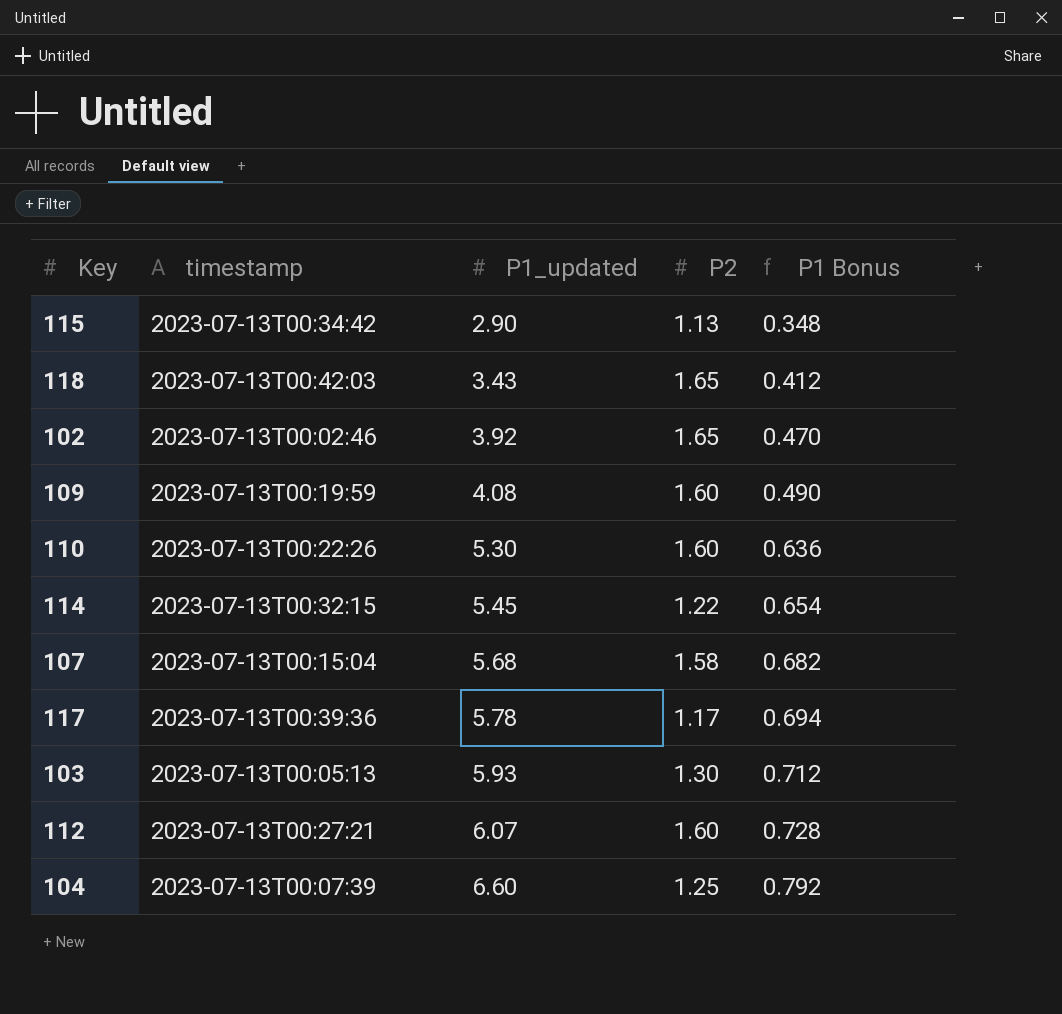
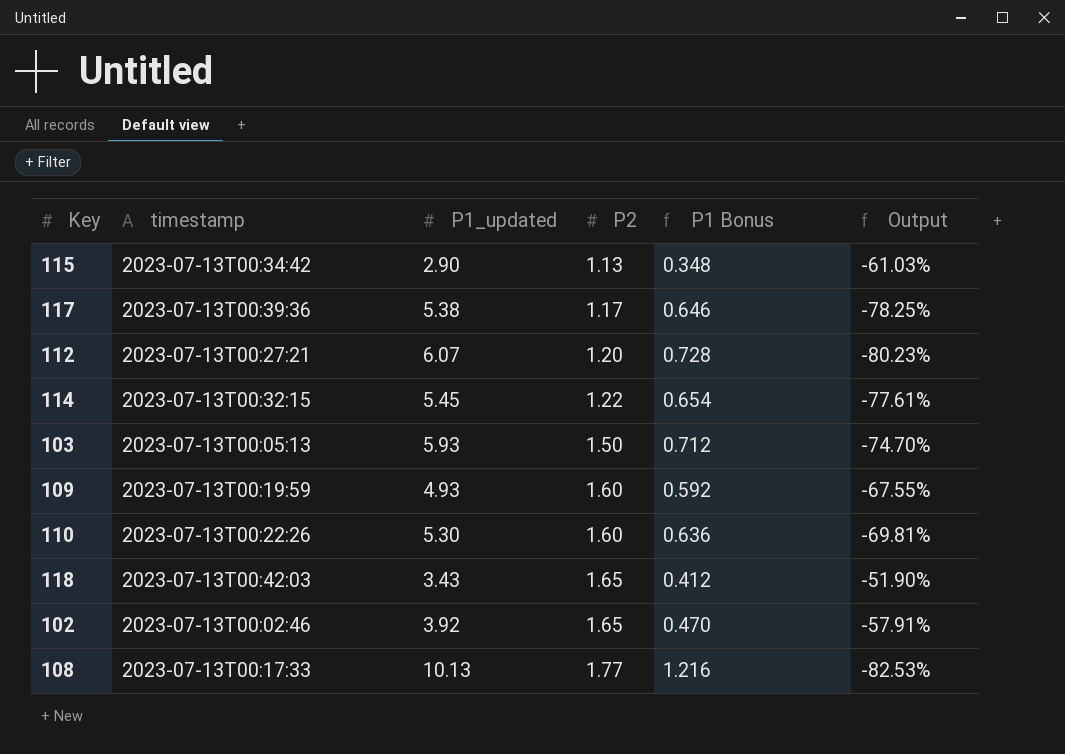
row order: P1_updated ascending -> P2 ascending
column Output | formula: none -> ([P2] - [P1_updated]) / [P1_updated]
row 107: 2023-07-13T00:15:04 | 5.68 | 1.58 | 0.682 -> none
row 104: 2023-07-13T00:07:39 | 6.60 | 1.25 | 0.792 -> none
117 | P1_updated: 5.78 -> 5.38
117 | P1 Bonus: 0.694 -> 0.646
112 | P2: 1.60 -> 1.20
103 | P2: 1.30 -> 1.50
109 | P1_updated: 4.08 -> 4.93
109 | P1 Bonus: 0.490 -> 0.592
row 108: none -> 2023-07-13T00:17:33 | 10.13 | 1.77 | 1.216 | -82.53%

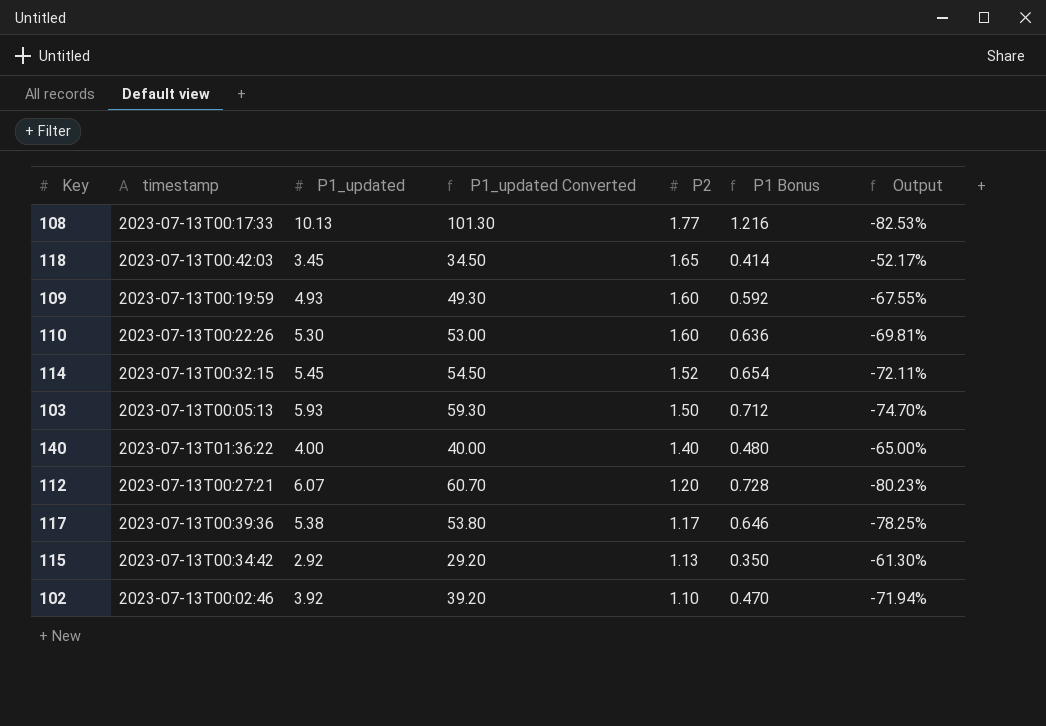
row order: P2 ascending -> P2 descending
column P1_updated Converted | formula: none -> [P1_updated] * 10
118 | P1_updated: 3.43 -> 3.45
118 | P1 Bonus: 0.412 -> 0.414
118 | Output: -51.90% -> -52.17%
114 | P2: 1.22 -> 1.52
114 | Output: -77.61% -> -72.11%
row 140: none -> 2023-07-13T01:36:22 | 4.00 | 40.00 | 1.40 | 0.480 | -65.00%
115 | P1_updated: 2.90 -> 2.92
115 | P1 Bonus: 0.348 -> 0.350
115 | Output: -61.03% -> -61.30%
102 | P2: 1.65 -> 1.10
102 | Output: -57.91% -> -71.94%

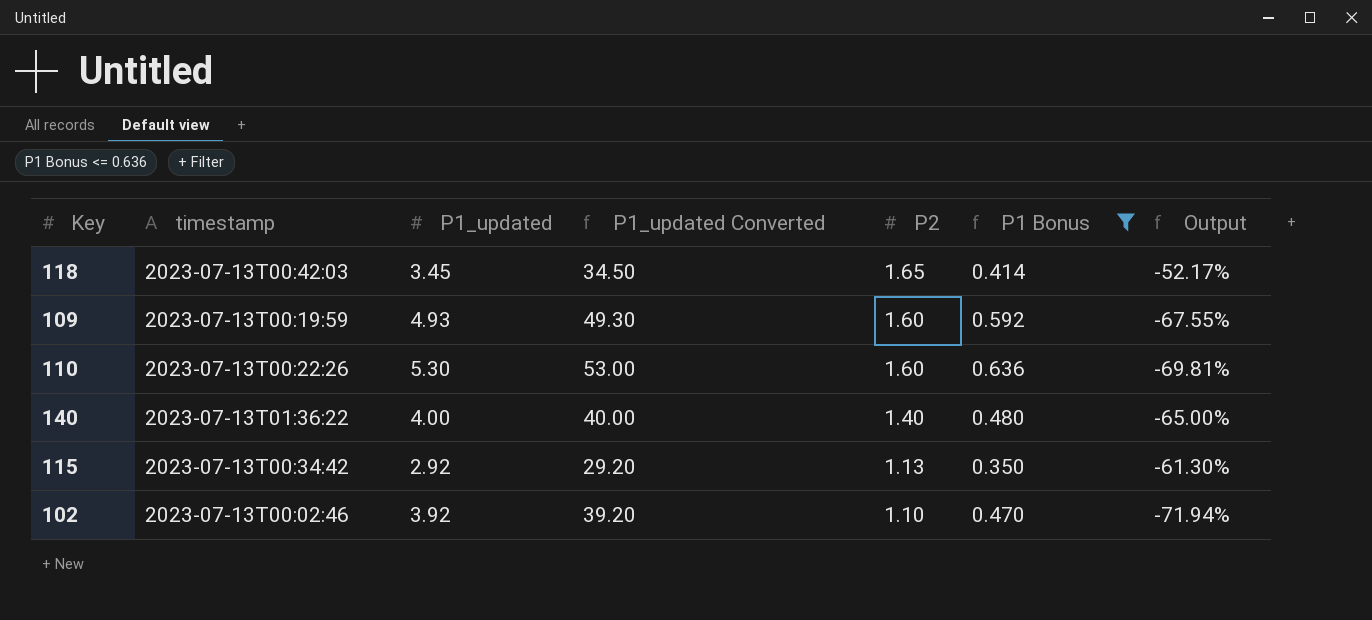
filter: none -> P1 Bonus <= 0.636

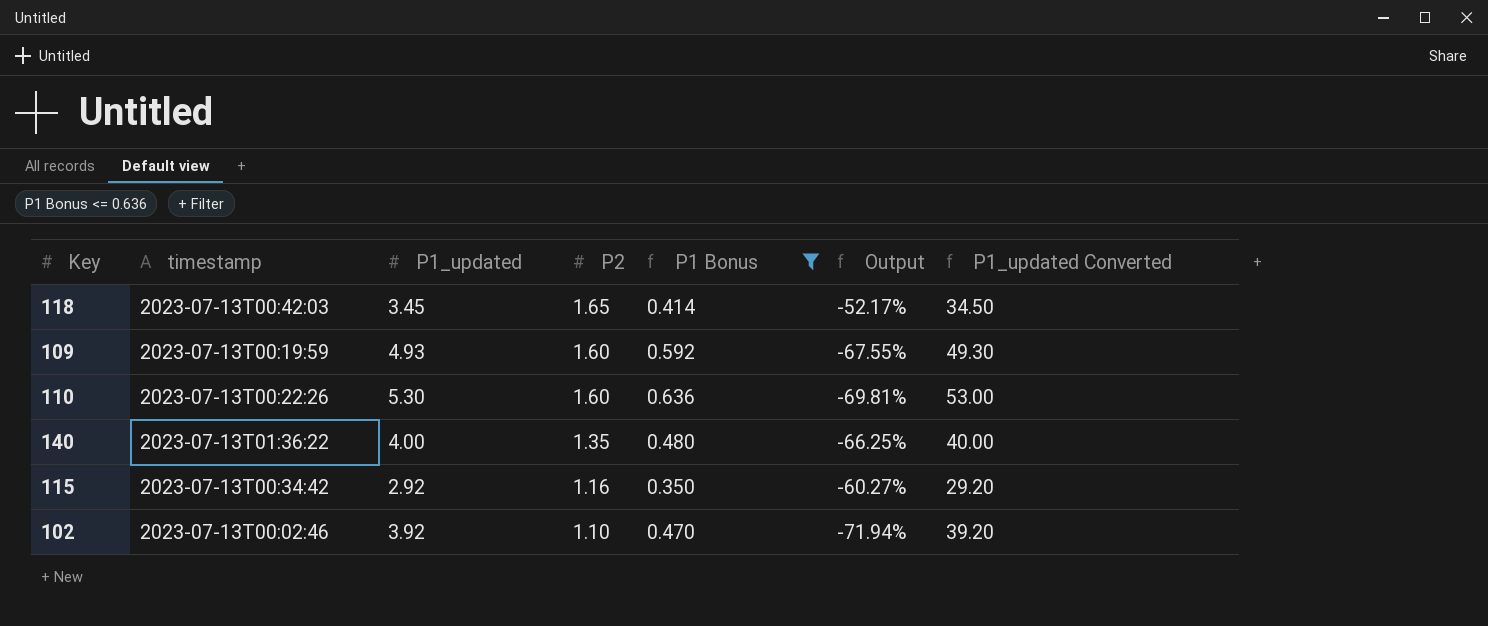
column P1_updated Converted | position: 4 -> 7
140 | P2: 1.40 -> 1.35
140 | Output: -65.00% -> -66.25%
115 | P2: 1.13 -> 1.16
115 | Output: -61.30% -> -60.27%

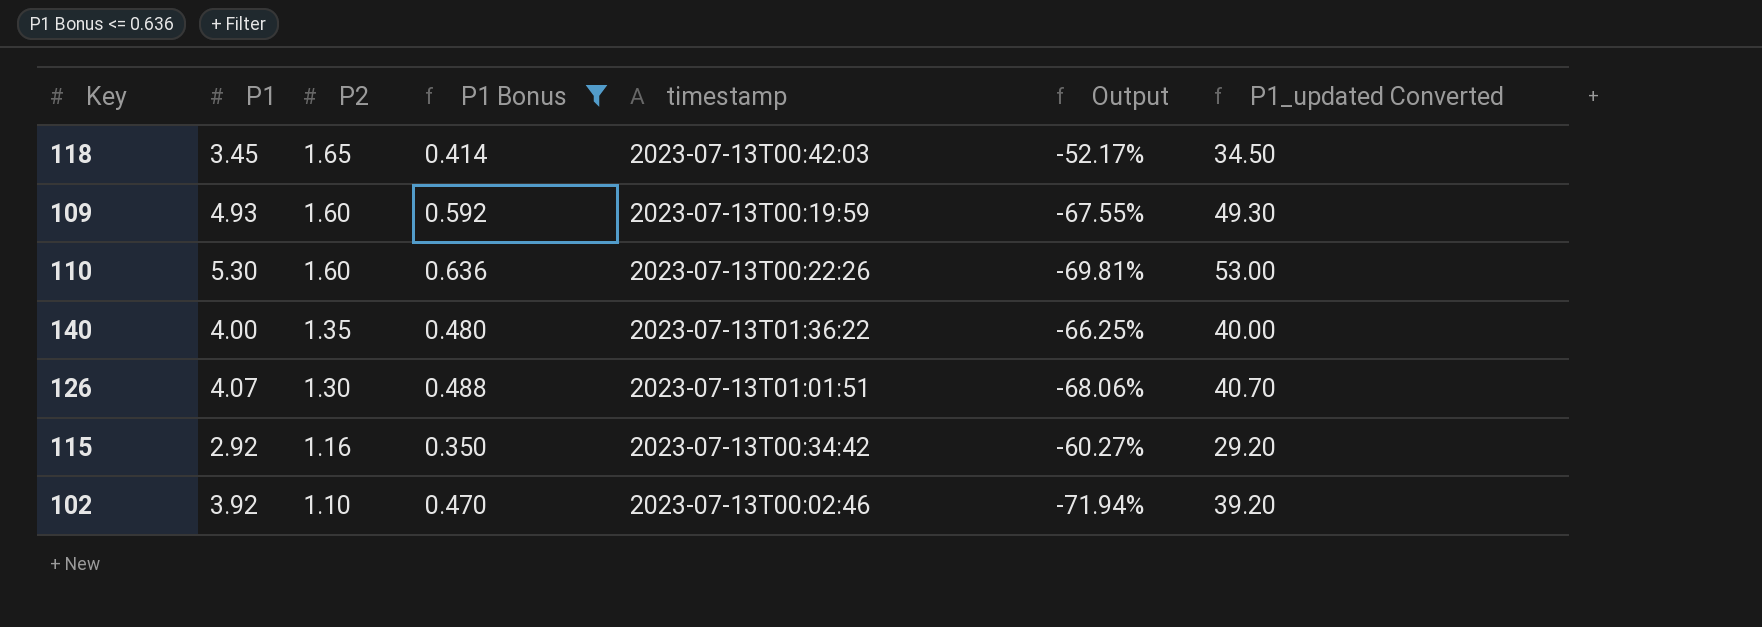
column name: P1_updated -> P1
column timestamp | position: 2 -> 5
row 126: none -> 4.07 | 1.30 | 0.488 | 2023-07-13T01:01:51 | -68.06% | 40.70

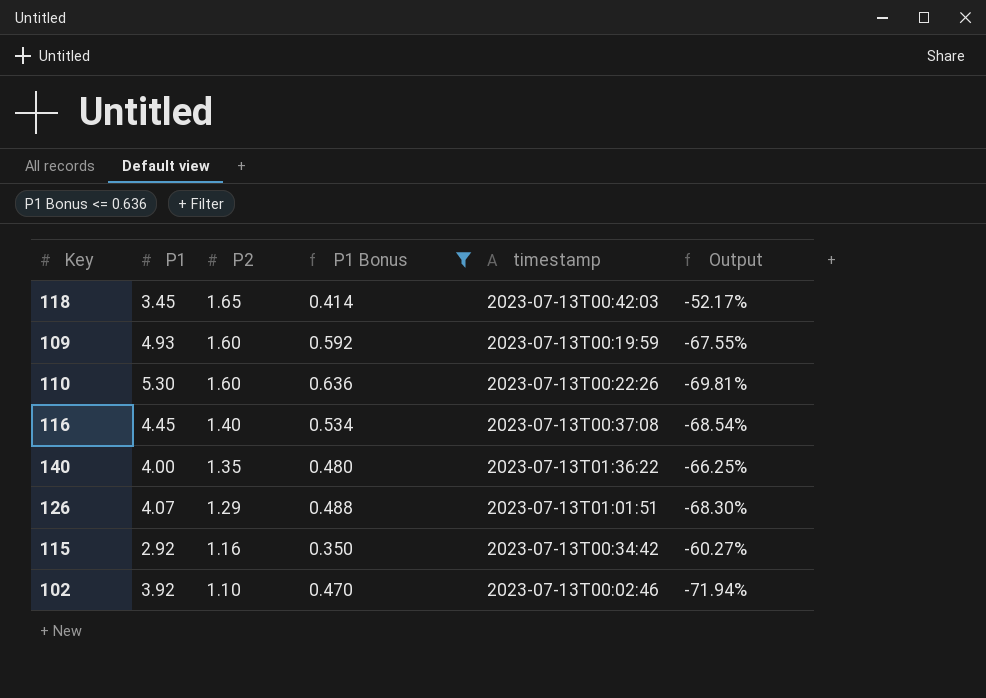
column P1_updated Converted | formula: [P1] * 10 -> none
row 116: none -> 4.45 | 1.40 | 0.534 | 2023-07-13T00:37:08 | -68.54%
126 | P2: 1.30 -> 1.29
126 | Output: -68.06% -> -68.30%

